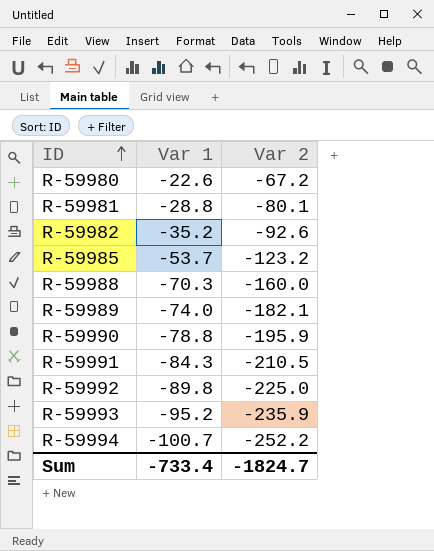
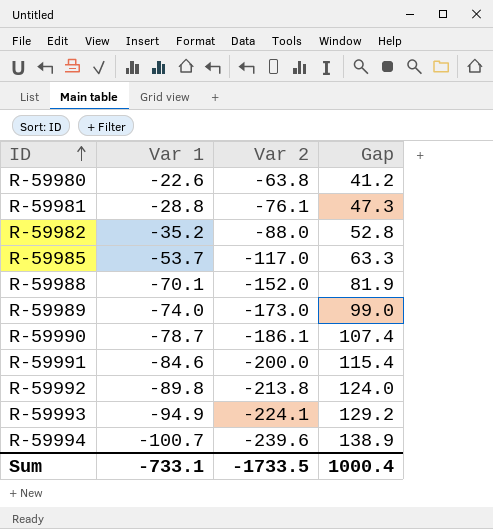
column Gap | formula: none -> [Var 1] - [Var 2]
R-59980 | Var 2: -67.2 -> -63.8
R-59981 | Var 2: -80.1 -> -76.1
R-59982 | Var 2: -92.6 -> -88.0
R-59985 | Var 2: -123.2 -> -117.0
R-59988 | Var 1: -70.3 -> -70.1
R-59988 | Var 2: -160.0 -> -152.0
R-59989 | Var 2: -182.1 -> -173.0
R-59990 | Var 1: -78.8 -> -78.7
R-59990 | Var 2: -195.9 -> -186.1
R-59991 | Var 1: -84.3 -> -84.6
R-59991 | Var 2: -210.5 -> -200.0
R-59992 | Var 2: -225.0 -> -213.8
R-59993 | Var 1: -95.2 -> -94.9
R-59993 | Var 2: -235.9 -> -224.1
R-59994 | Var 2: -252.2 -> -239.6
Sum | Var 1: -733.4 -> -733.1
Sum | Var 2: -1824.7 -> -1733.5

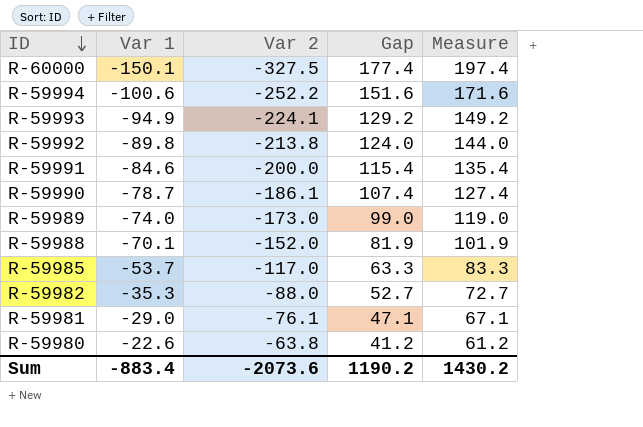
row order: ID ascending -> ID descending
column Measure | formula: none -> [Gap] + 20
row R-60000: none -> -150.1 | -327.5 | 177.4 | 197.4
R-59994 | Var 1: -100.7 -> -100.6
R-59994 | Var 2: -239.6 -> -252.2
R-59994 | Gap: 138.9 -> 151.6
R-59982 | Var 1: -35.2 -> -35.3
R-59982 | Gap: 52.8 -> 52.7
R-59981 | Var 1: -28.8 -> -29.0
R-59981 | Gap: 47.3 -> 47.1
Sum | Var 1: -733.1 -> -883.4
Sum | Var 2: -1733.5 -> -2073.6
Sum | Gap: 1000.4 -> 1190.2

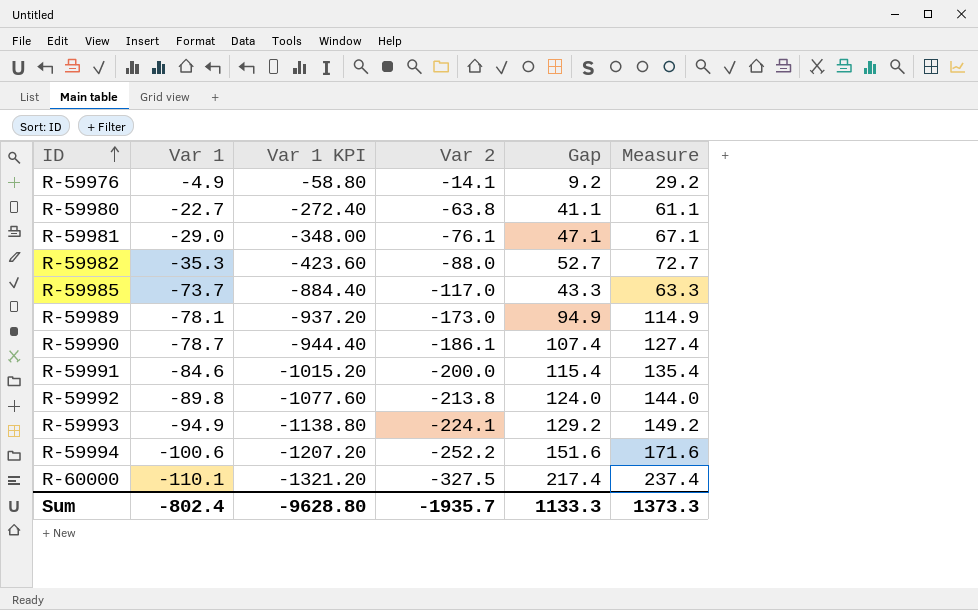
row order: ID descending -> ID ascending
column Var 1 KPI | formula: none -> [Var 1] * 12
row R-59988: -70.1 | -152.0 | 81.9 | 101.9 -> none
row R-59976: none -> -4.9 | -58.80 | -14.1 | 9.2 | 29.2
R-59980 | Var 1: -22.6 -> -22.7
R-59980 | Gap: 41.2 -> 41.1
R-59980 | Measure: 61.2 -> 61.1
R-59985 | Var 1: -53.7 -> -73.7
R-59985 | Gap: 63.3 -> 43.3
R-59985 | Measure: 83.3 -> 63.3
R-59989 | Var 1: -74.0 -> -78.1
R-59989 | Gap: 99.0 -> 94.9
R-59989 | Measure: 119.0 -> 114.9
R-60000 | Var 1: -150.1 -> -110.1
R-60000 | Gap: 177.4 -> 217.4
R-60000 | Measure: 197.4 -> 237.4
Sum | Var 1: -883.4 -> -802.4
Sum | Var 2: -2073.6 -> -1935.7
Sum | Gap: 1190.2 -> 1133.3
Sum | Measure: 1430.2 -> 1373.3

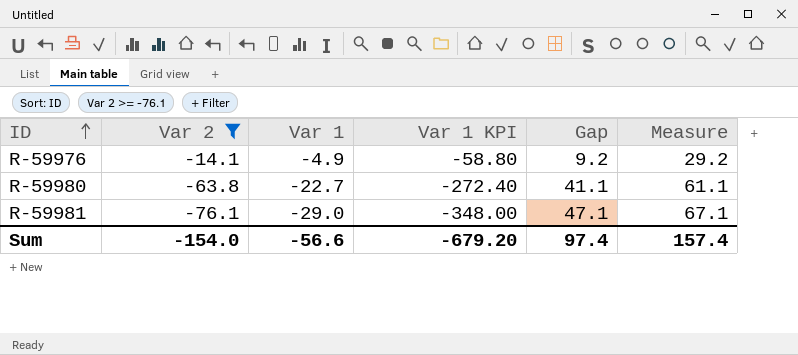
filter: none -> Var 2 >= -76.1
column Var 2 | position: 4 -> 2
Sum | Var 2: -1935.7 -> -154.0
Sum | Var 1: -802.4 -> -56.6
Sum | Var 1 KPI: -9628.80 -> -679.20
Sum | Gap: 1133.3 -> 97.4
Sum | Measure: 1373.3 -> 157.4

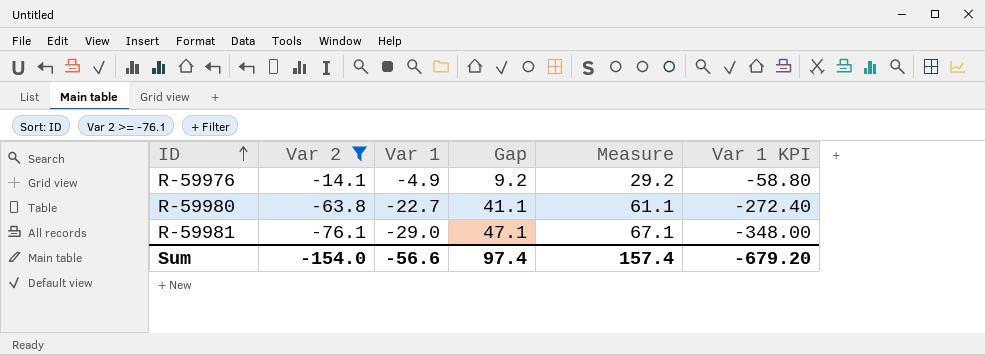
column Var 1 KPI | position: 4 -> 6

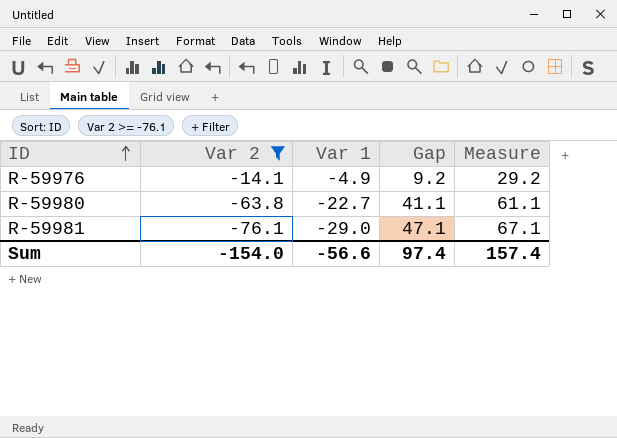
column Var 1 KPI | formula: [Var 1] * 12 -> none

